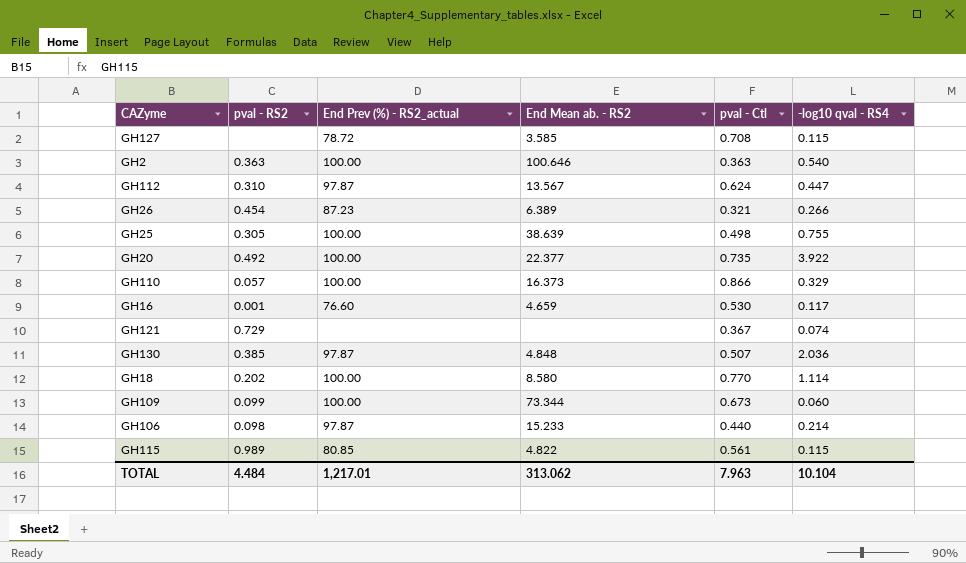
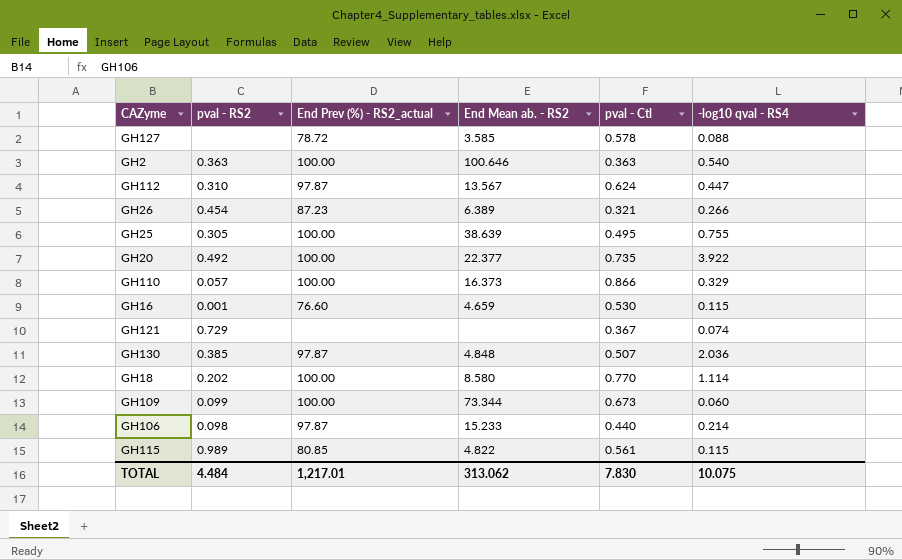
GH127 | pval - Ctl: 0.708 -> 0.578
GH127 | -log10 qval - RS4: 0.115 -> 0.088
GH25 | pval - Ctl: 0.498 -> 0.495
GH16 | -log10 qval - RS4: 0.117 -> 0.115
TOTAL | pval - Ctl: 7.963 -> 7.830
TOTAL | -log10 qval - RS4: 10.104 -> 10.075

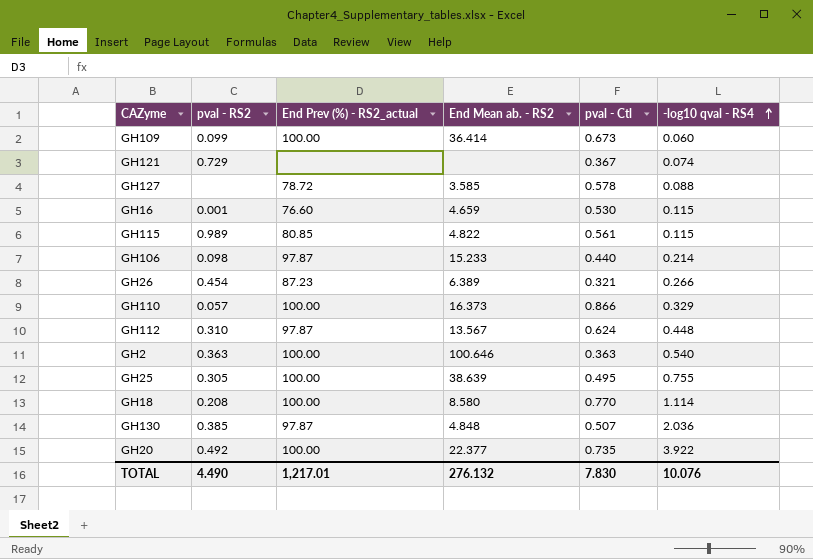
row order: none -> -log10 qval - RS4 ascending
GH109 | End Mean ab. - RS2: 73.344 -> 36.414
GH112 | -log10 qval - RS4: 0.447 -> 0.448
GH18 | pval - RS2: 0.202 -> 0.208
TOTAL | pval - RS2: 4.484 -> 4.490
TOTAL | End Mean ab. - RS2: 313.062 -> 276.132
TOTAL | -log10 qval - RS4: 10.075 -> 10.076

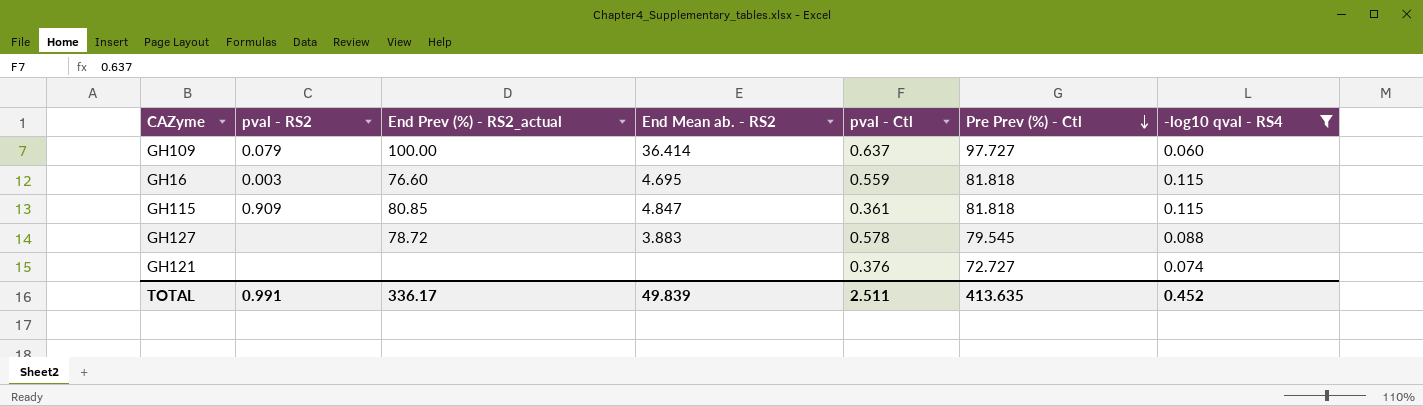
filter: none -> -log10 qval - RS4 <= 0.115
row order: -log10 qval - RS4 ascending -> Pre Prev (%) - Ctl descending
column Pre Prev (%) - Ctl | position: none -> 6
GH109 | pval - RS2: 0.099 -> 0.079
GH109 | pval - Ctl: 0.673 -> 0.637
GH16 | pval - RS2: 0.001 -> 0.003
GH16 | End Mean ab. - RS2: 4.659 -> 4.695
GH16 | pval - Ctl: 0.530 -> 0.559
GH115 | pval - RS2: 0.989 -> 0.909
GH115 | End Mean ab. - RS2: 4.822 -> 4.847
GH115 | pval - Ctl: 0.561 -> 0.361
GH127 | End Mean ab. - RS2: 3.585 -> 3.883
GH121 | pval - RS2: 0.729 -> none
GH121 | pval - Ctl: 0.367 -> 0.376
TOTAL | pval - RS2: 4.490 -> 0.991
TOTAL | End Prev (%) - RS2_actual: 1,217.01 -> 336.17
TOTAL | End Mean ab. - RS2: 276.132 -> 49.839
TOTAL | pval - Ctl: 7.830 -> 2.511
TOTAL | -log10 qval - RS4: 10.076 -> 0.452

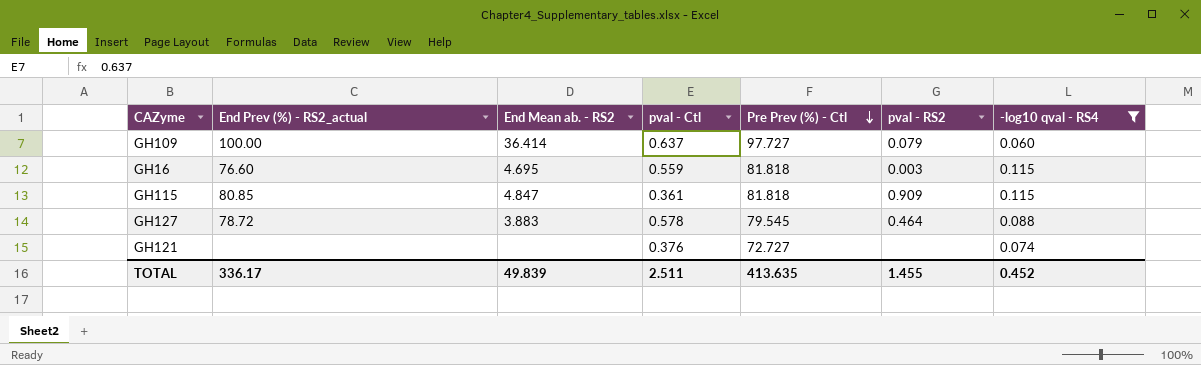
column pval - RS2 | position: 2 -> 6
GH127 | pval - RS2: none -> 0.464
TOTAL | pval - RS2: 0.991 -> 1.455

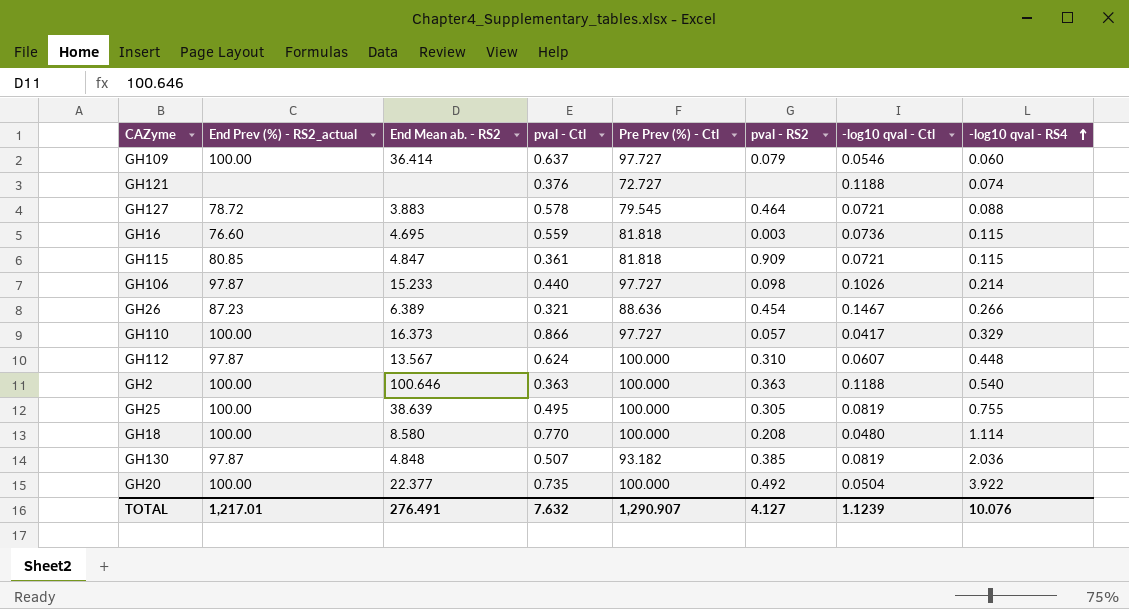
filter: -log10 qval - RS4 <= 0.115 -> none
row order: Pre Prev (%) - Ctl descending -> -log10 qval - RS4 ascending
column -log10 qval - Ctl | position: none -> 7
TOTAL | End Prev (%) - RS2_actual: 336.17 -> 1,217.01
TOTAL | End Mean ab. - RS2: 49.839 -> 276.491
TOTAL | pval - Ctl: 2.511 -> 7.632
TOTAL | Pre Prev (%) - Ctl: 413.635 -> 1,290.907
TOTAL | pval - RS2: 1.455 -> 4.127
TOTAL | -log10 qval - RS4: 0.452 -> 10.076

